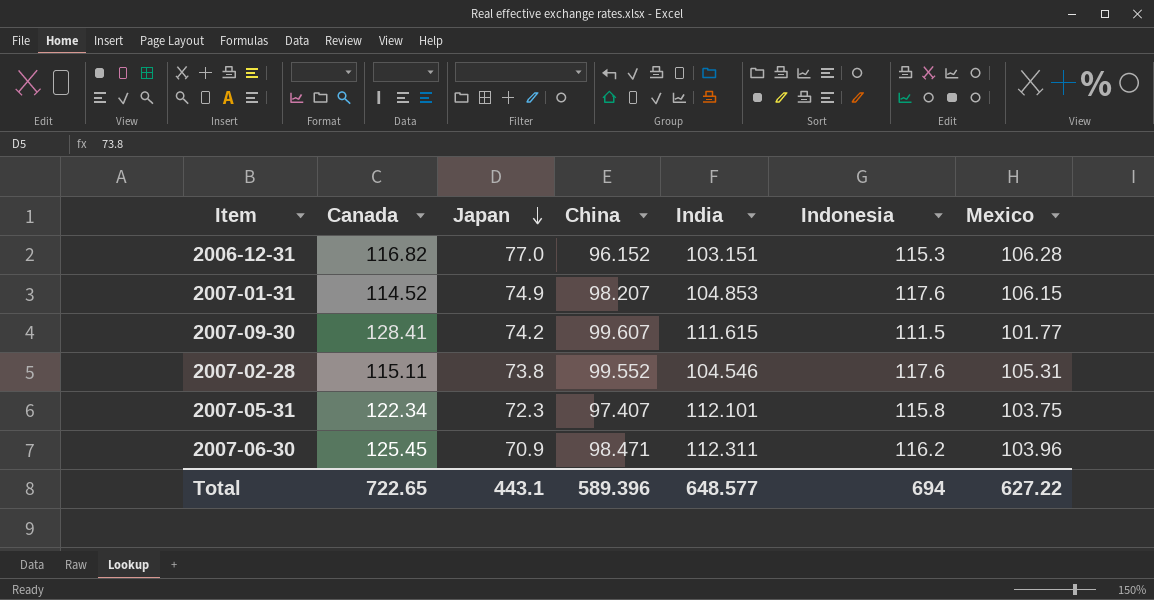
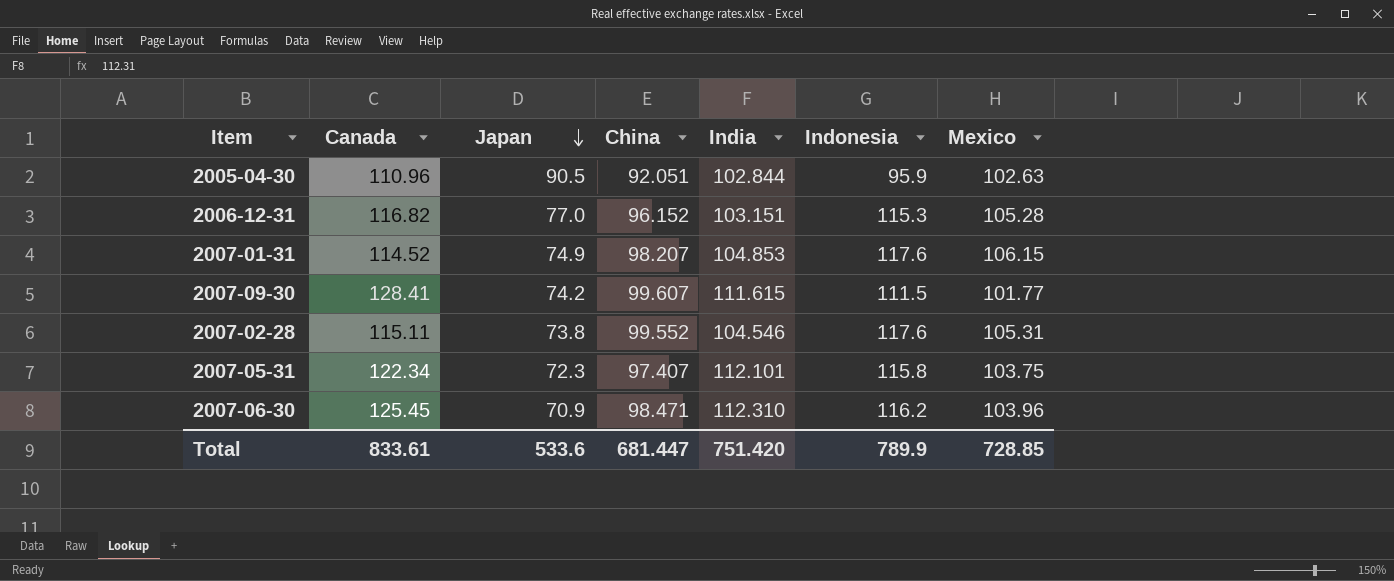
row 2005-04-30: none -> 110.96 | 90.5 | 92.051 | 102.844 | 95.9 | 102.63
2006-12-31 | Mexico: 106.28 -> 105.28
2007-06-30 | India: 112.311 -> 112.310
Total | Canada: 722.65 -> 833.61
Total | Japan: 443.1 -> 533.6
Total | China: 589.396 -> 681.447
Total | India: 648.577 -> 751.420
Total | Indonesia: 694 -> 789.9
Total | Mexico: 627.22 -> 728.85

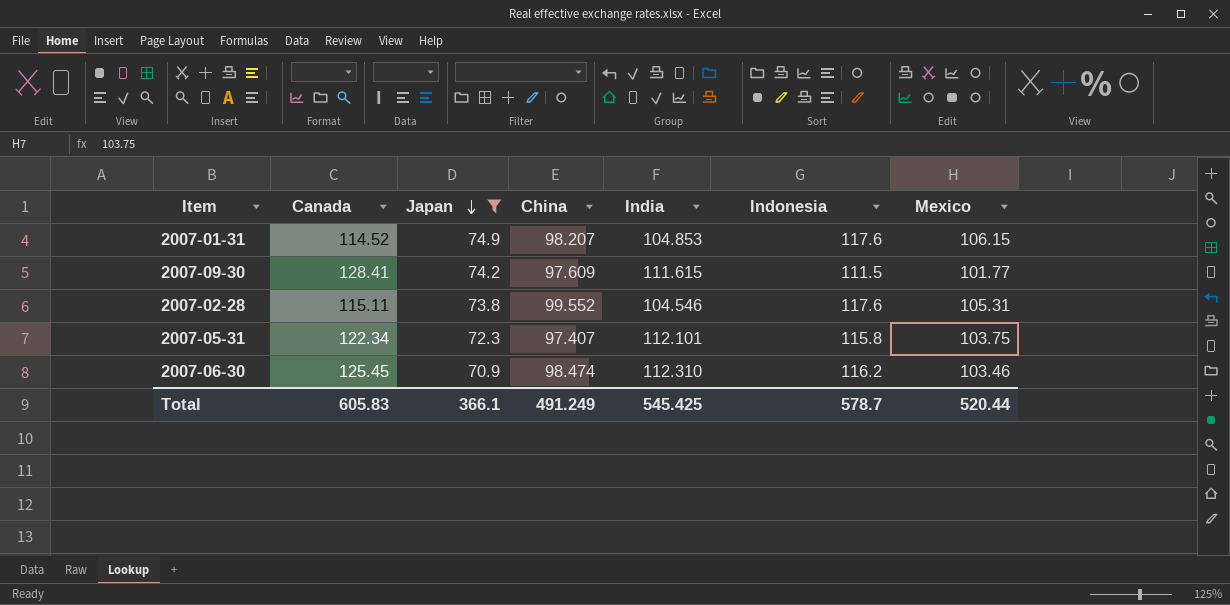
filter: none -> Japan <= 74.9
2007-09-30 | China: 99.607 -> 97.609
2007-06-30 | China: 98.471 -> 98.474
2007-06-30 | Mexico: 103.96 -> 103.46
Total | Canada: 833.61 -> 605.83
Total | Japan: 533.6 -> 366.1
Total | China: 681.447 -> 491.249
Total | India: 751.420 -> 545.425
Total | Indonesia: 789.9 -> 578.7
Total | Mexico: 728.85 -> 520.44

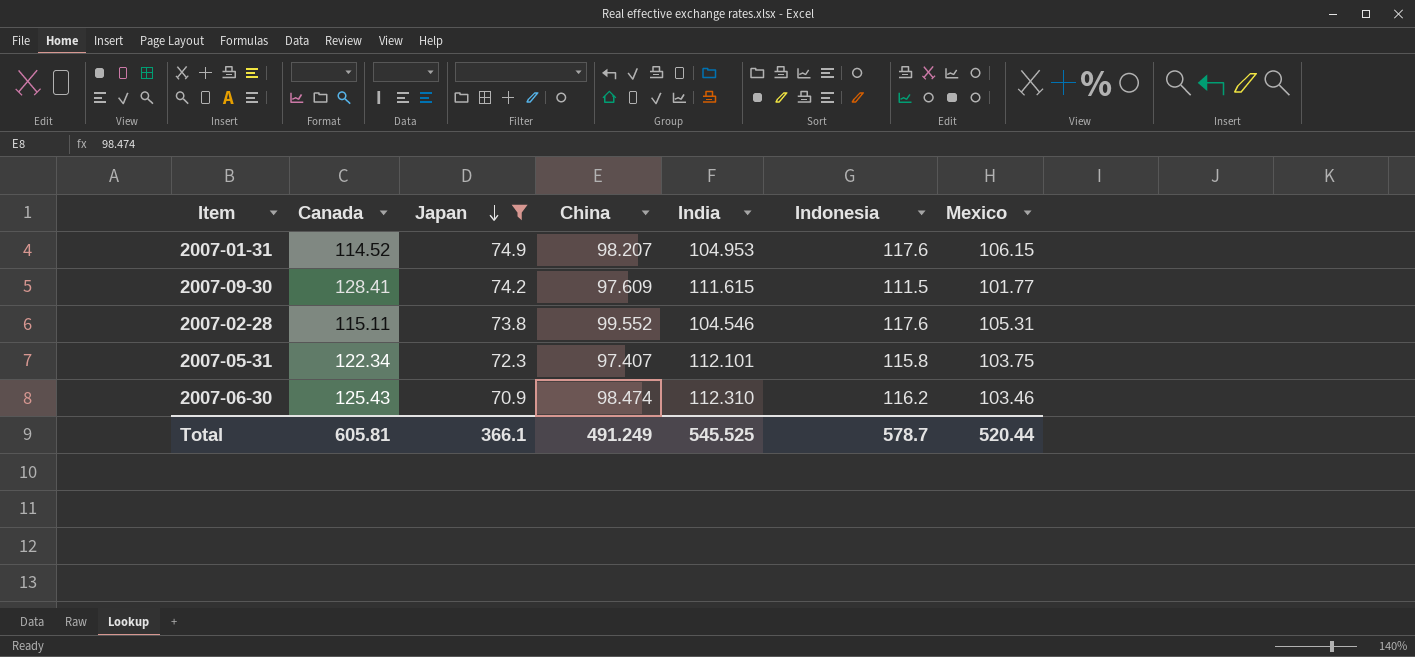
2007-01-31 | India: 104.853 -> 104.953
2007-06-30 | Canada: 125.45 -> 125.43
Total | Canada: 605.83 -> 605.81
Total | India: 545.425 -> 545.525

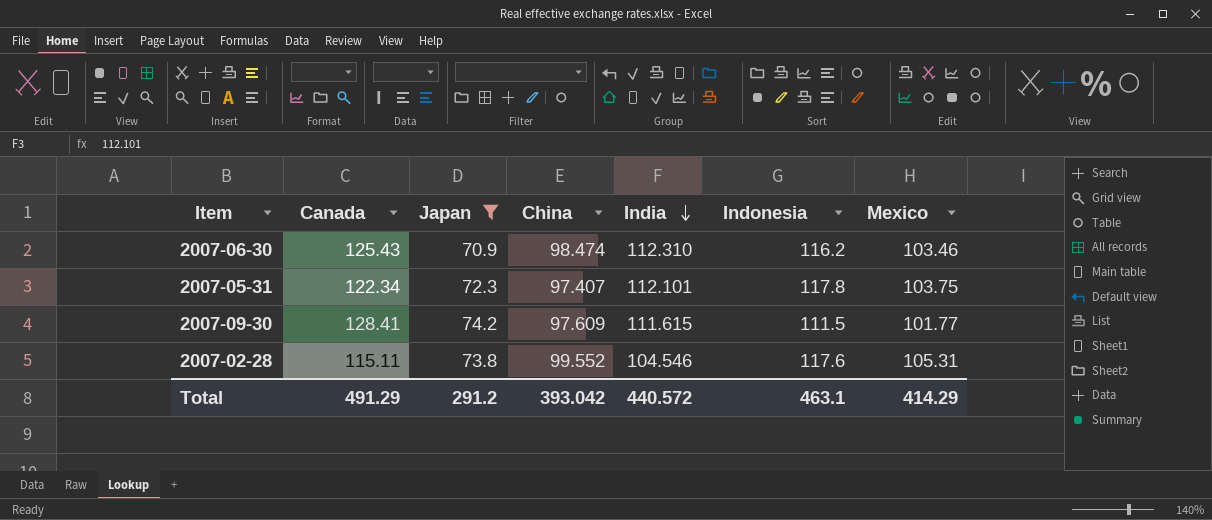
row order: Japan descending -> India descending
row 2007-01-31: 114.52 | 74.9 | 98.207 | 104.953 | 117.6 | 106.15 -> none
2007-05-31 | Indonesia: 115.8 -> 117.8
Total | Canada: 605.81 -> 491.29
Total | Japan: 366.1 -> 291.2
Total | China: 491.249 -> 393.042
Total | India: 545.525 -> 440.572
Total | Indonesia: 578.7 -> 463.1
Total | Mexico: 520.44 -> 414.29

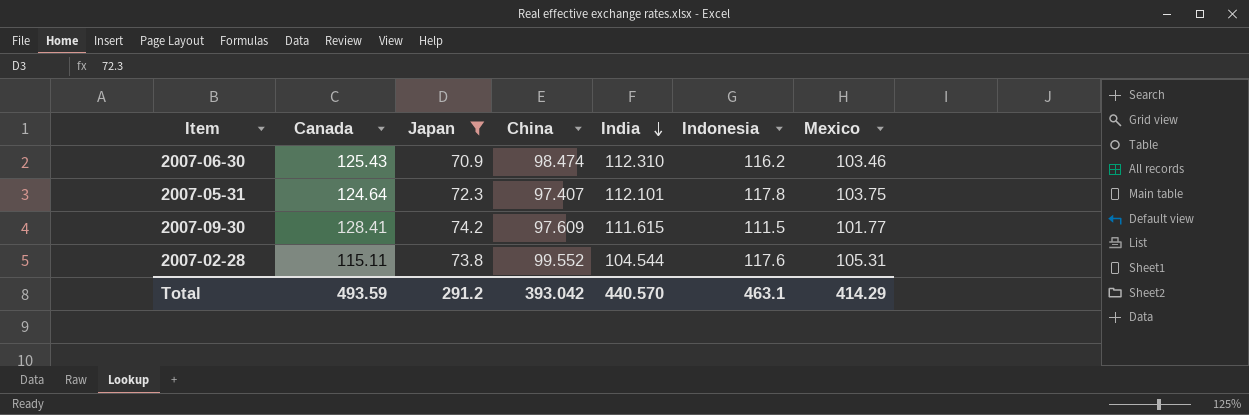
2007-05-31 | Canada: 122.34 -> 124.64
2007-02-28 | India: 104.546 -> 104.544
Total | Canada: 491.29 -> 493.59
Total | India: 440.572 -> 440.570

